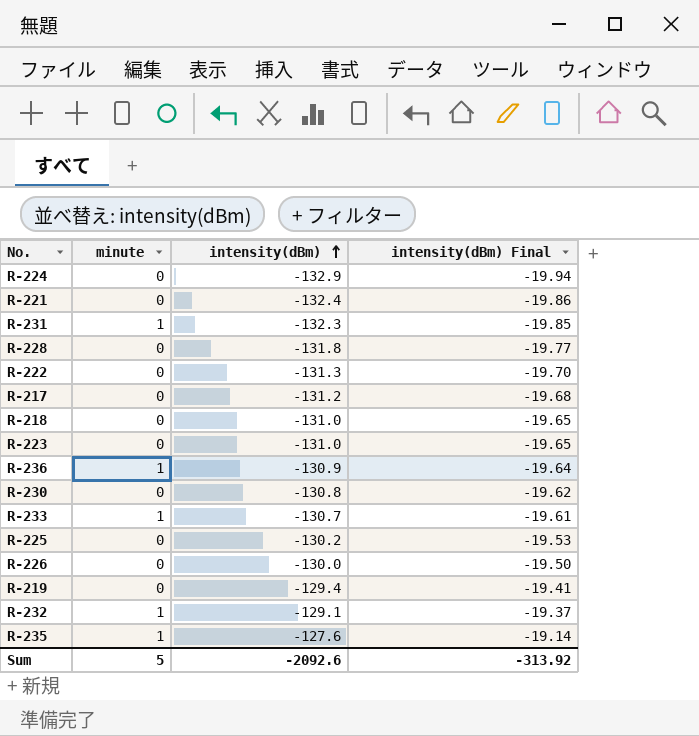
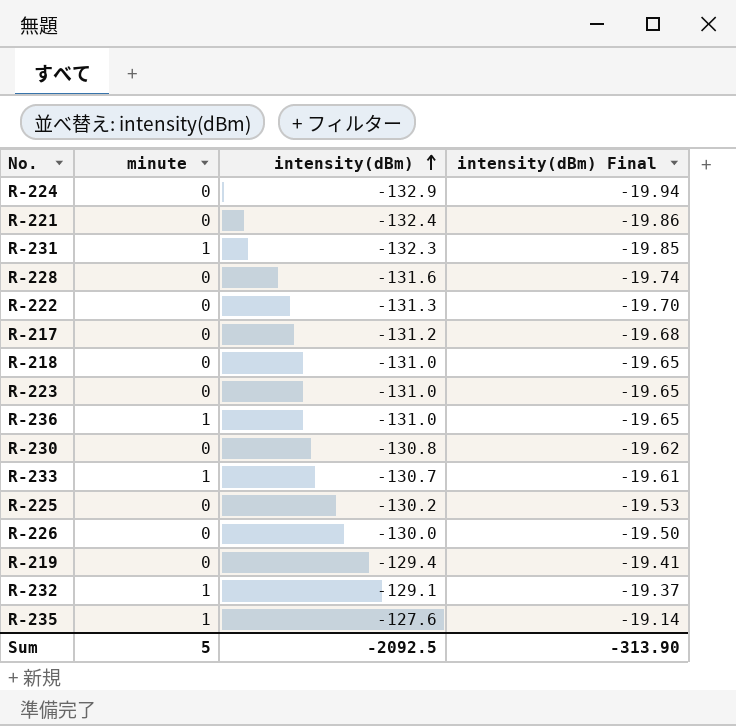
R-228 | intensity(dBm): -131.8 -> -131.6
R-228 | intensity(dBm) Final: -19.77 -> -19.74
R-236 | intensity(dBm): -130.9 -> -131.0
R-236 | intensity(dBm) Final: -19.64 -> -19.65
Sum | intensity(dBm): -2092.6 -> -2092.5
Sum | intensity(dBm) Final: -313.92 -> -313.90

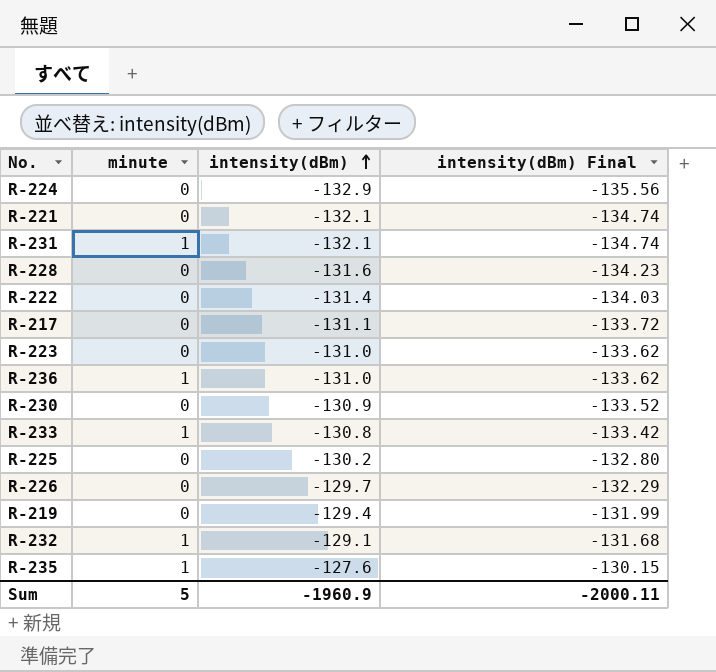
column intensity(dBm) Final | formula: [intensity(dBm)] * 0.15 -> [intensity(dBm)] * 1.02
row R-218: 0 | -131.0 | -19.65 -> none
R-221 | intensity(dBm): -132.4 -> -132.1
R-231 | intensity(dBm): -132.3 -> -132.1
R-222 | intensity(dBm): -131.3 -> -131.4
R-217 | intensity(dBm): -131.2 -> -131.1
R-230 | intensity(dBm): -130.8 -> -130.9
R-233 | intensity(dBm): -130.7 -> -130.8
R-226 | intensity(dBm): -130.0 -> -129.7
Sum | intensity(dBm): -2092.5 -> -1960.9
Sum | intensity(dBm) Final: -313.90 -> -2000.11

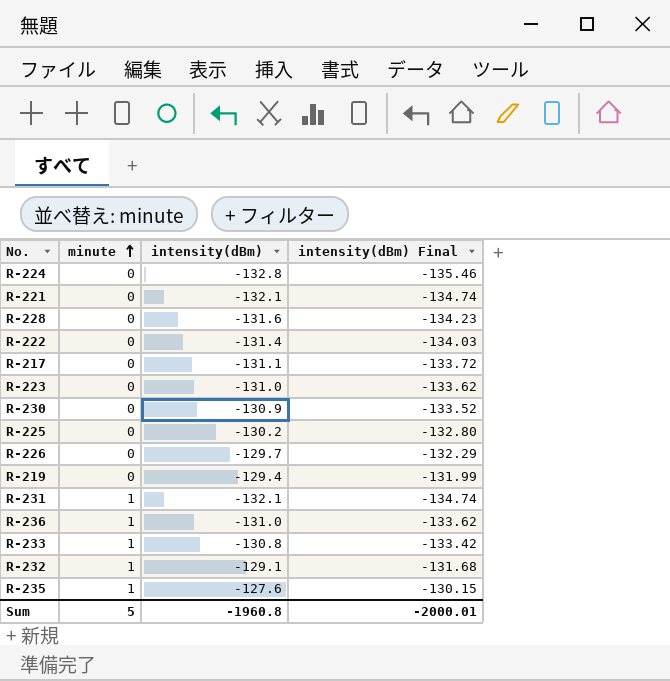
row order: intensity(dBm) ascending -> minute ascending
R-224 | intensity(dBm): -132.9 -> -132.8
R-224 | intensity(dBm) Final: -135.56 -> -135.46
Sum | intensity(dBm): -1960.9 -> -1960.8
Sum | intensity(dBm) Final: -2000.11 -> -2000.01

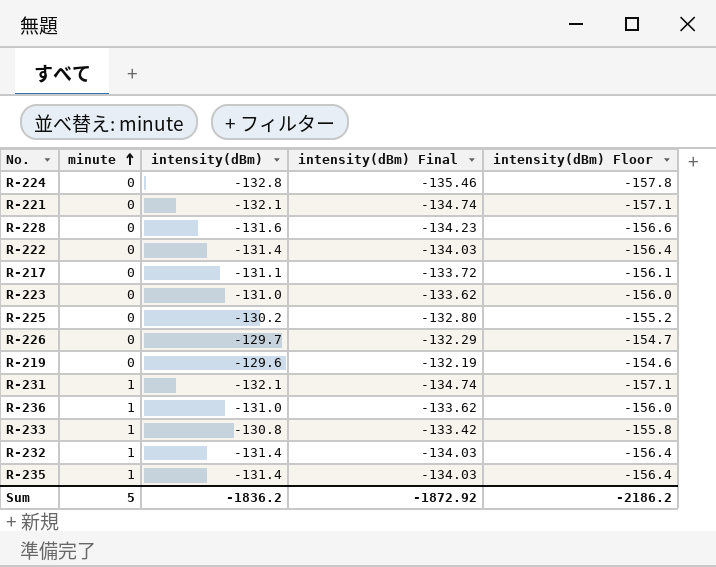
column intensity(dBm) Floor | formula: none -> [intensity(dBm)] - 25
row R-230: 0 | -130.9 | -133.52 -> none
R-219 | intensity(dBm): -129.4 -> -129.6
R-219 | intensity(dBm) Final: -131.99 -> -132.19
R-232 | intensity(dBm): -129.1 -> -131.4
R-232 | intensity(dBm) Final: -131.68 -> -134.03
R-235 | intensity(dBm): -127.6 -> -131.4
R-235 | intensity(dBm) Final: -130.15 -> -134.03
Sum | intensity(dBm): -1960.8 -> -1836.2
Sum | intensity(dBm) Final: -2000.01 -> -1872.92

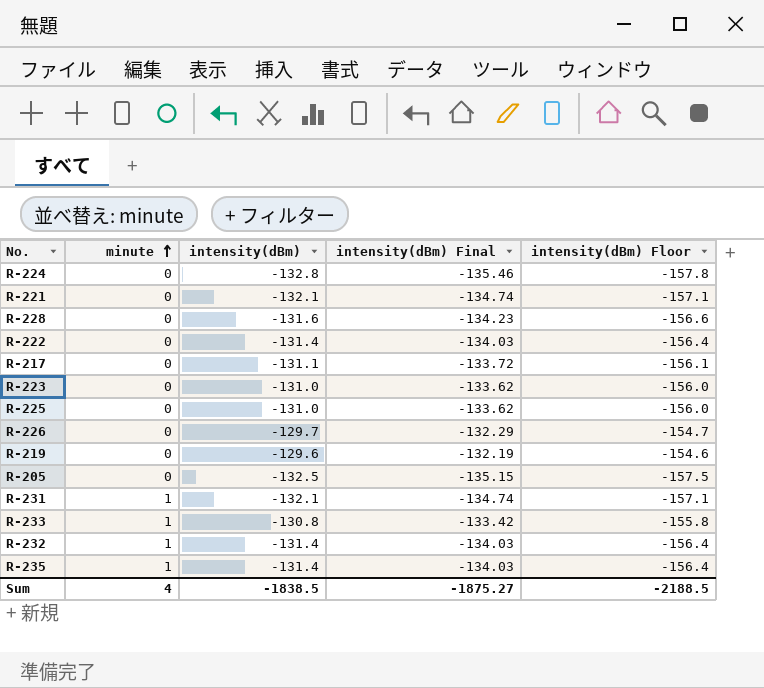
row R-236: 1 | -131.0 | -133.62 | -156.0 -> none
R-225 | intensity(dBm): -130.2 -> -131.0
R-225 | intensity(dBm) Final: -132.80 -> -133.62
R-225 | intensity(dBm) Floor: -155.2 -> -156.0
row R-205: none -> 0 | -132.5 | -135.15 | -157.5
Sum | minute: 5 -> 4
Sum | intensity(dBm): -1836.2 -> -1838.5
Sum | intensity(dBm) Final: -1872.92 -> -1875.27
Sum | intensity(dBm) Floor: -2186.2 -> -2188.5

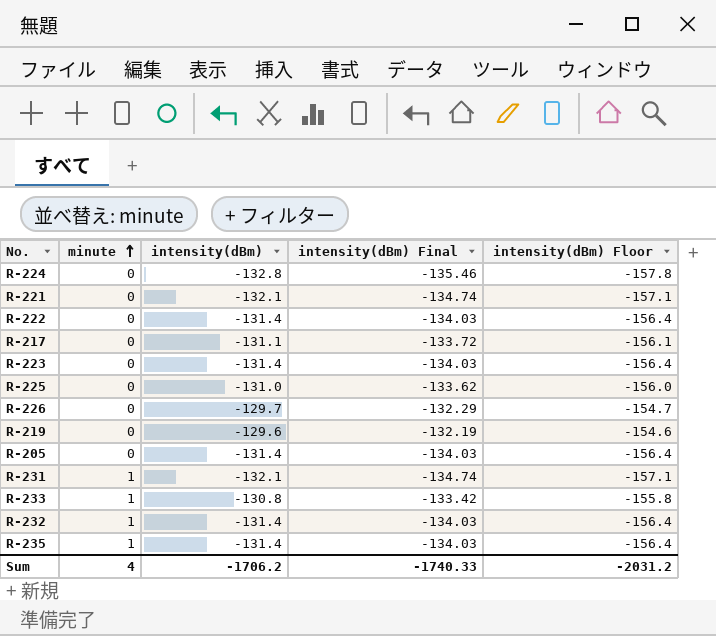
row R-228: 0 | -131.6 | -134.23 | -156.6 -> none
R-223 | intensity(dBm): -131.0 -> -131.4
R-223 | intensity(dBm) Final: -133.62 -> -134.03
R-223 | intensity(dBm) Floor: -156.0 -> -156.4
R-205 | intensity(dBm): -132.5 -> -131.4
R-205 | intensity(dBm) Final: -135.15 -> -134.03
R-205 | intensity(dBm) Floor: -157.5 -> -156.4
Sum | intensity(dBm): -1838.5 -> -1706.2
Sum | intensity(dBm) Final: -1875.27 -> -1740.33
Sum | intensity(dBm) Floor: -2188.5 -> -2031.2

